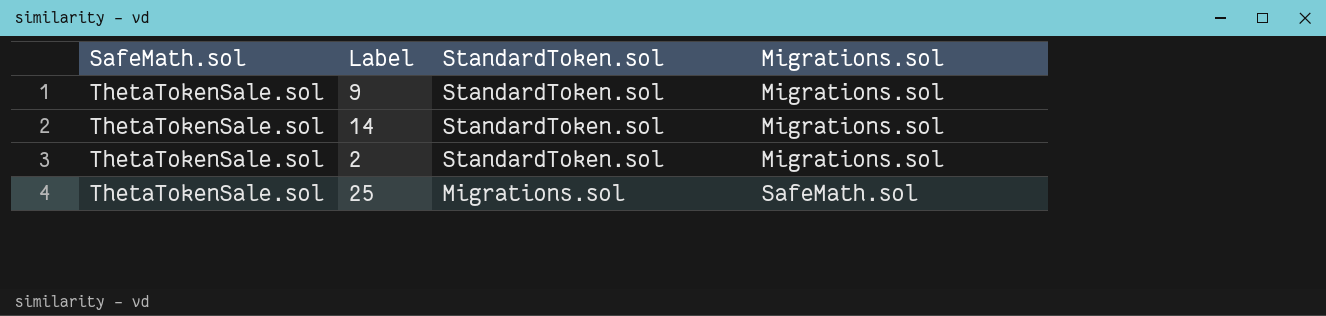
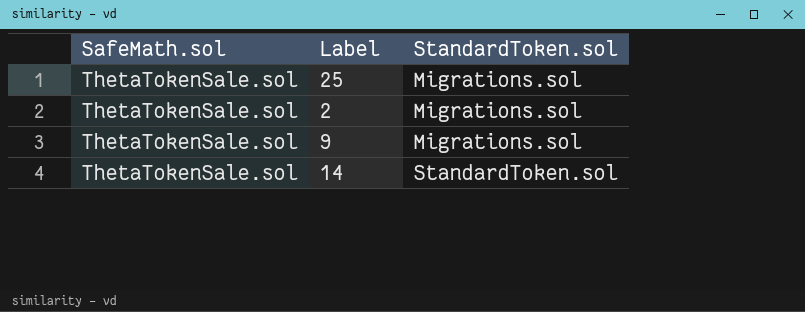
row order: StandardToken.sol descending -> StandardToken.sol ascending
column Migrations.sol | position: 4 -> none
2 | StandardToken.sol: StandardToken.sol -> Migrations.sol
9 | StandardToken.sol: StandardToken.sol -> Migrations.sol

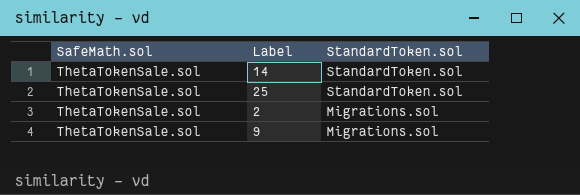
row order: StandardToken.sol ascending -> StandardToken.sol descending
25 | StandardToken.sol: Migrations.sol -> StandardToken.sol

